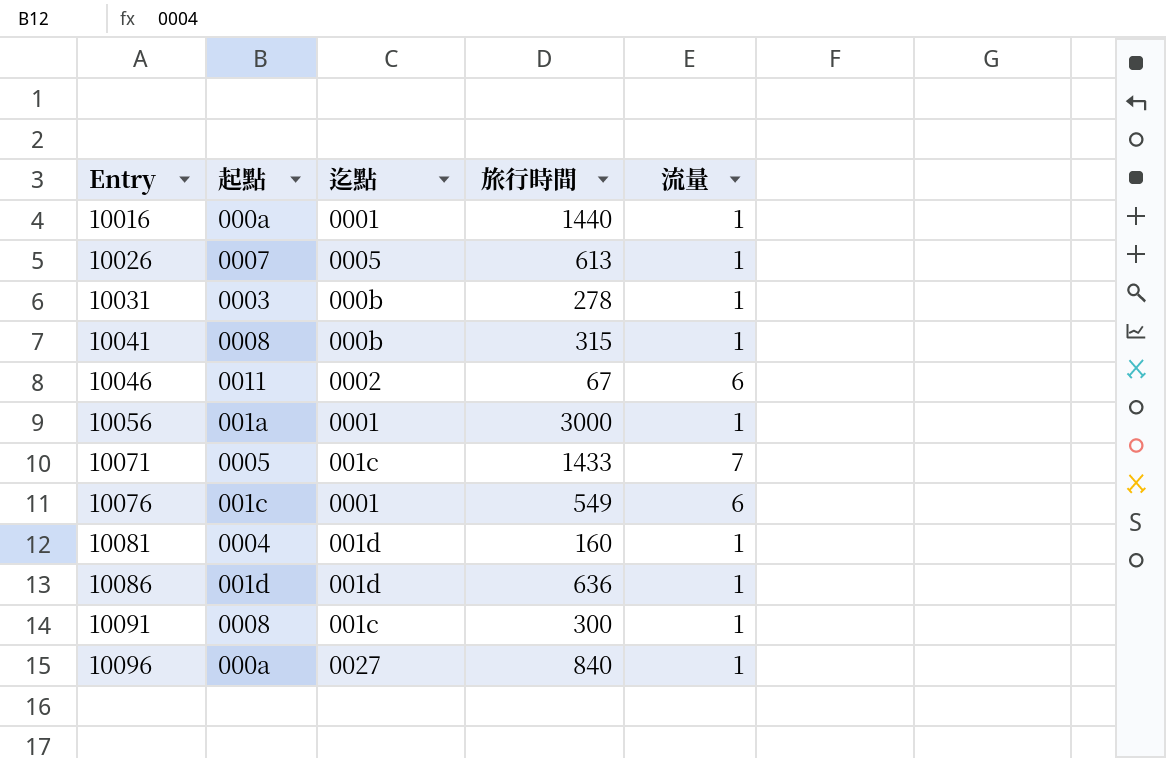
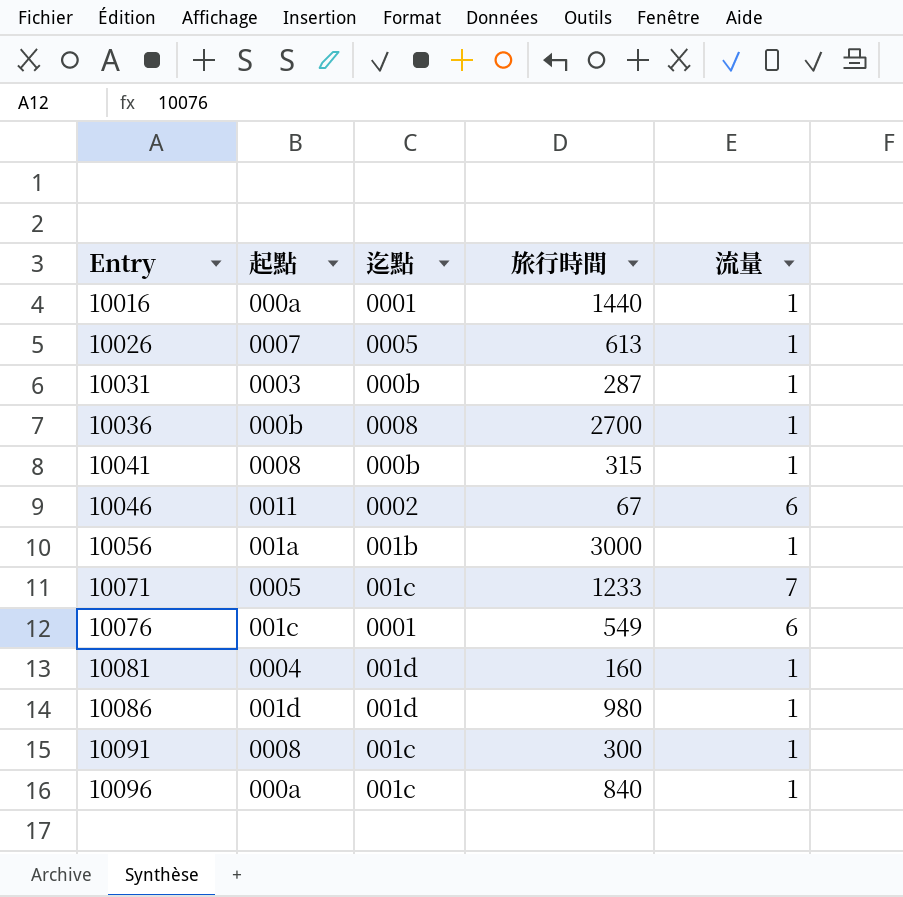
10031 | 旅行時間: 278 -> 287
row 10036: none -> 000b | 0008 | 2700 | 1
10056 | 迄點: 0001 -> 001b
10071 | 旅行時間: 1433 -> 1233
10086 | 旅行時間: 636 -> 980
10096 | 迄點: 0027 -> 001c

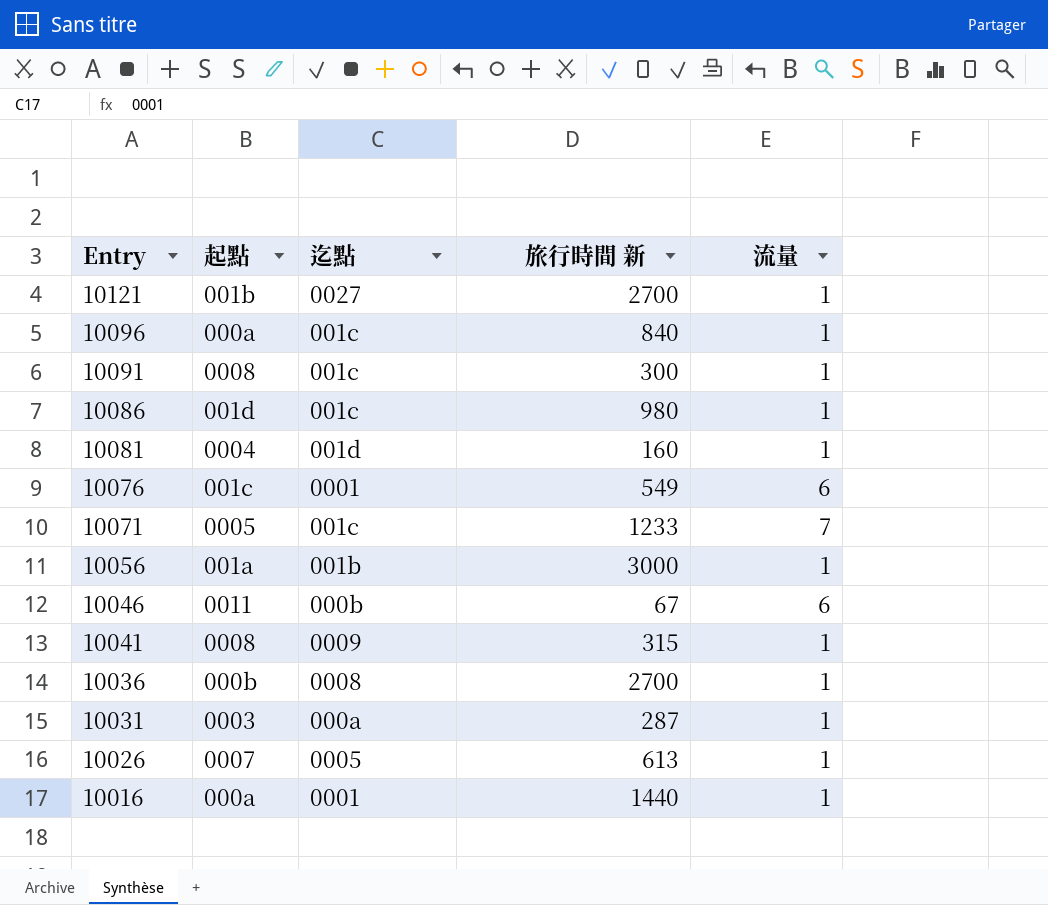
row order: Entry ascending -> Entry descending
column name: 旅行時間 -> 旅行時間 新
row 10121: none -> 001b | 0027 | 2700 | 1
10086 | 迄點: 001d -> 001c
10046 | 迄點: 0002 -> 000b
10041 | 迄點: 000b -> 0009
10031 | 迄點: 000b -> 000a

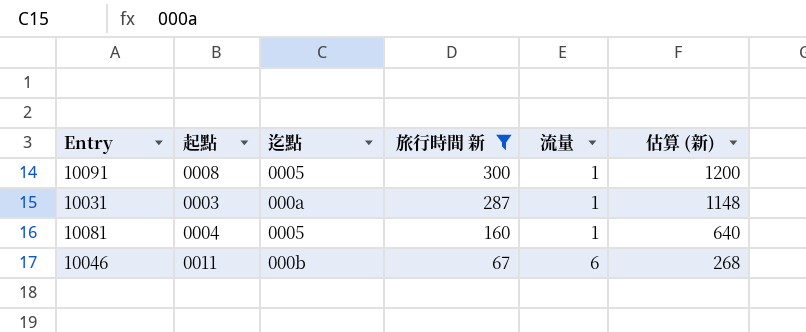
filter: none -> 旅行時間 新 <= 300
row order: Entry descending -> 旅行時間 新 descending
column 估算 (新) | formula: none -> [旅行時間 新] * 4
10091 | 迄點: 001c -> 0005
10081 | 迄點: 001d -> 0005

